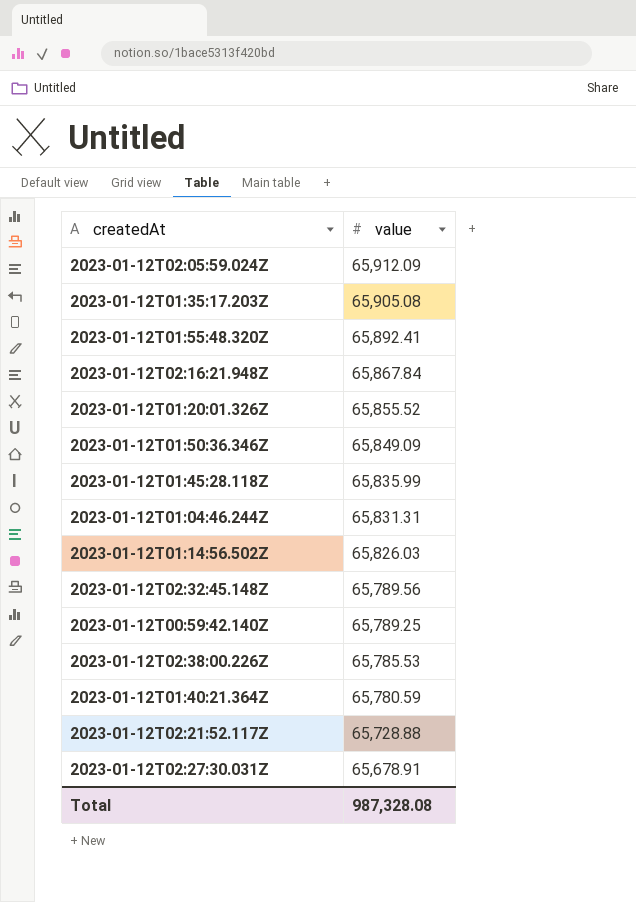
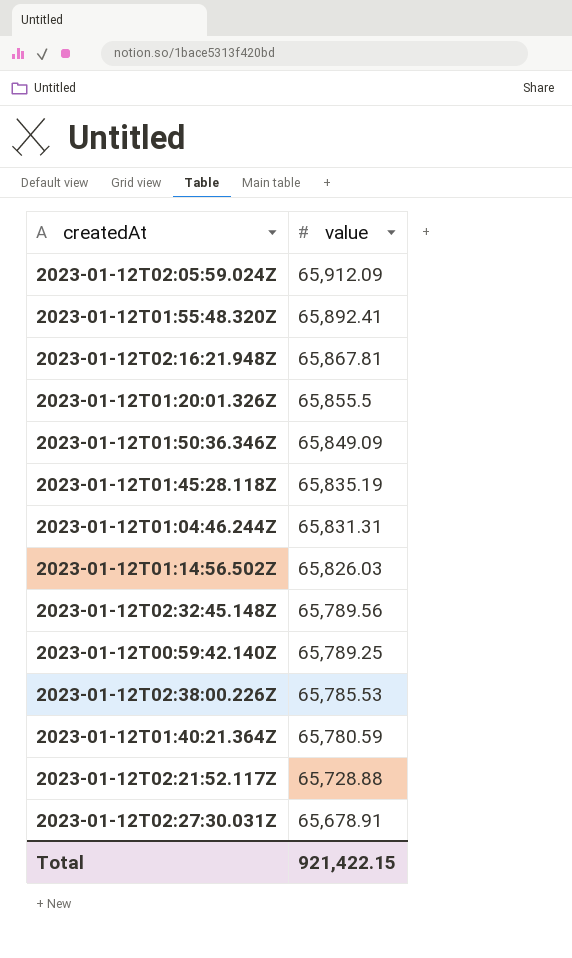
row 2023-01-12T01:35:17.203Z: 65,905.08 -> none
2023-01-12T02:16:21.948Z | value: 65,867.84 -> 65,867.81
2023-01-12T01:20:01.326Z | value: 65,855.52 -> 65,855.5
2023-01-12T01:45:28.118Z | value: 65,835.99 -> 65,835.19
Total | value: 987,328.08 -> 921,422.15

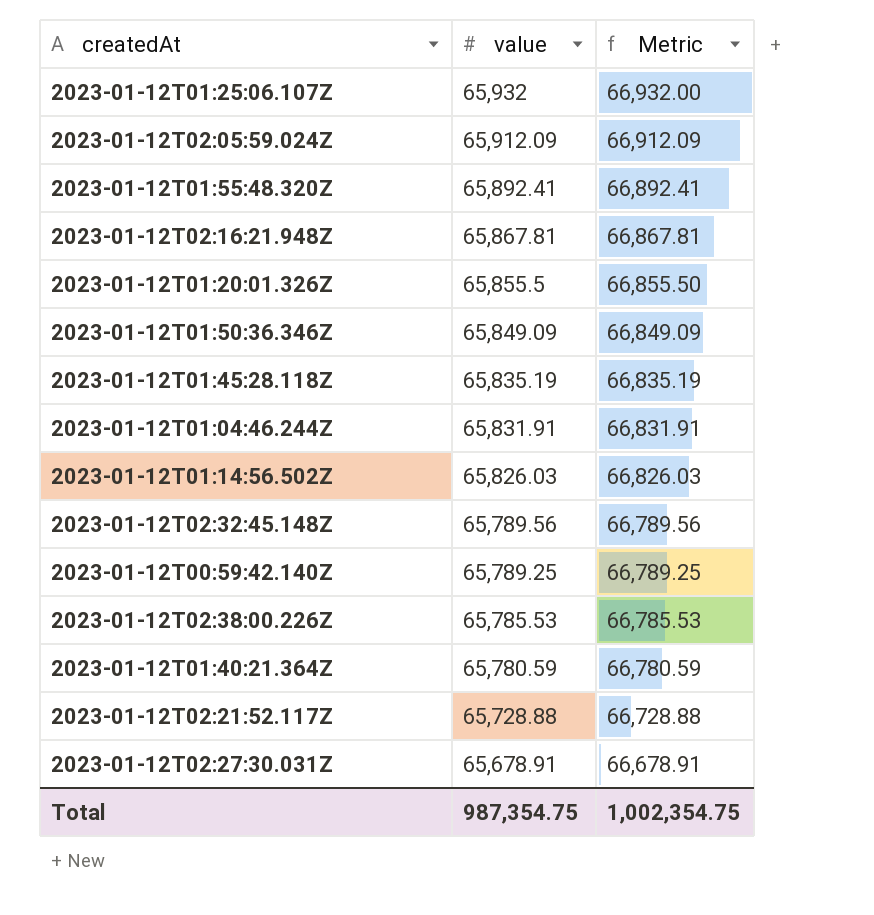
column Metric | formula: none -> [value] + 1000
row 2023-01-12T01:25:06.107Z: none -> 65,932 | 66,932.00
2023-01-12T01:04:46.244Z | value: 65,831.31 -> 65,831.91
Total | value: 921,422.15 -> 987,354.75

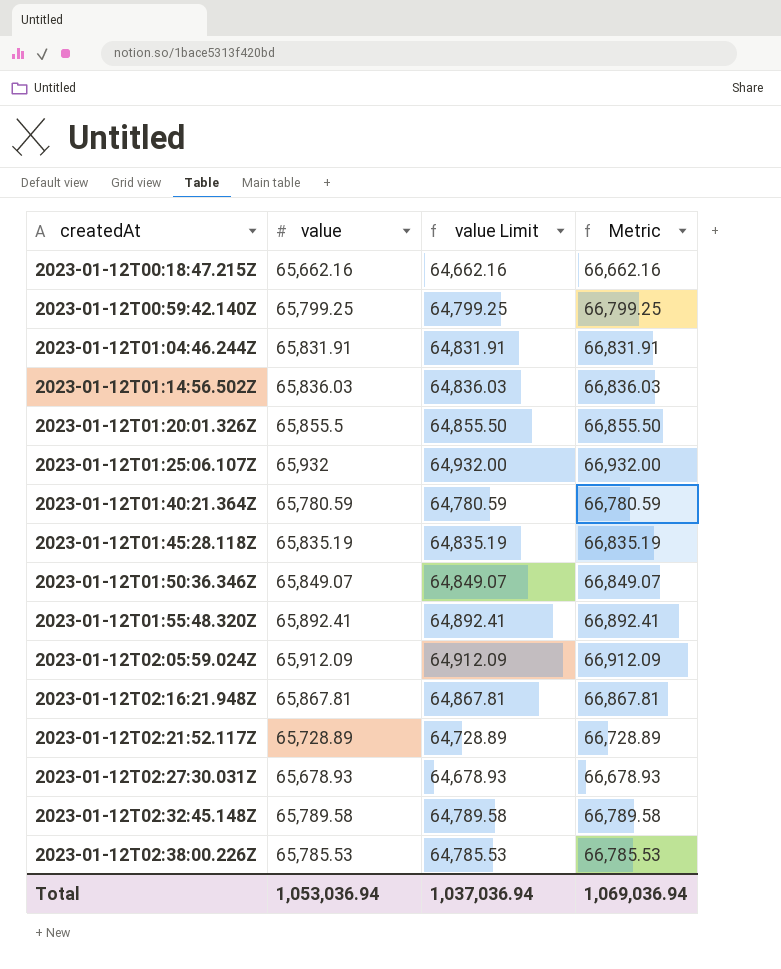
row order: value descending -> createdAt ascending
column value Limit | formula: none -> [value] - 1000
row 2023-01-12T00:18:47.215Z: none -> 65,662.16 | 64,662.16 | 66,662.16
2023-01-12T00:59:42.140Z | value: 65,789.25 -> 65,799.25
2023-01-12T00:59:42.140Z | Metric: 66,789.25 -> 66,799.25
2023-01-12T01:14:56.502Z | value: 65,826.03 -> 65,836.03
2023-01-12T01:14:56.502Z | Metric: 66,826.03 -> 66,836.03
2023-01-12T01:50:36.346Z | value: 65,849.09 -> 65,849.07
2023-01-12T01:50:36.346Z | Metric: 66,849.09 -> 66,849.07
2023-01-12T02:21:52.117Z | value: 65,728.88 -> 65,728.89
2023-01-12T02:21:52.117Z | Metric: 66,728.88 -> 66,728.89
2023-01-12T02:27:30.031Z | value: 65,678.91 -> 65,678.93
2023-01-12T02:27:30.031Z | Metric: 66,678.91 -> 66,678.93
2023-01-12T02:32:45.148Z | value: 65,789.56 -> 65,789.58
2023-01-12T02:32:45.148Z | Metric: 66,789.56 -> 66,789.58
Total | value: 987,354.75 -> 1,053,036.94
Total | Metric: 1,002,354.75 -> 1,069,036.94

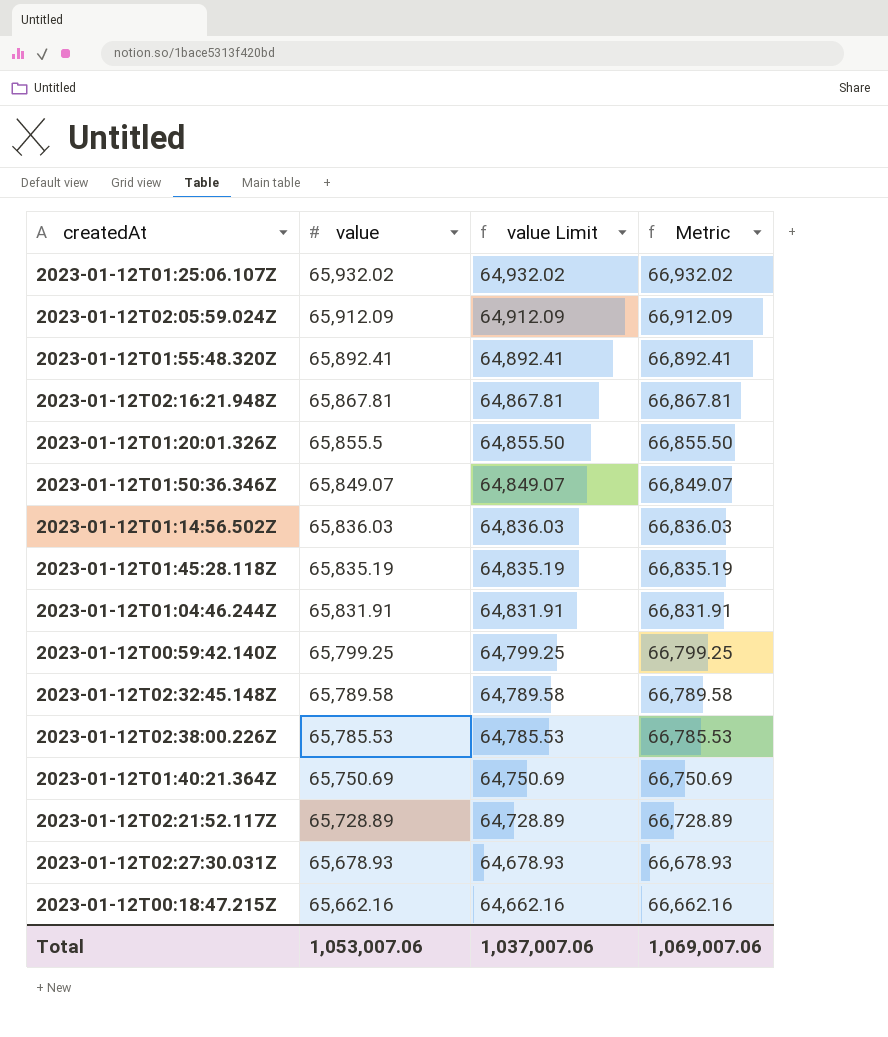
row order: createdAt ascending -> value descending
2023-01-12T01:25:06.107Z | value: 65,932 -> 65,932.02
2023-01-12T01:25:06.107Z | value Limit: 64,932.00 -> 64,932.02
2023-01-12T01:25:06.107Z | Metric: 66,932.00 -> 66,932.02
2023-01-12T01:40:21.364Z | value: 65,780.59 -> 65,750.69
2023-01-12T01:40:21.364Z | value Limit: 64,780.59 -> 64,750.69
2023-01-12T01:40:21.364Z | Metric: 66,780.59 -> 66,750.69
Total | value: 1,053,036.94 -> 1,053,007.06
Total | value Limit: 1,037,036.94 -> 1,037,007.06
Total | Metric: 1,069,036.94 -> 1,069,007.06

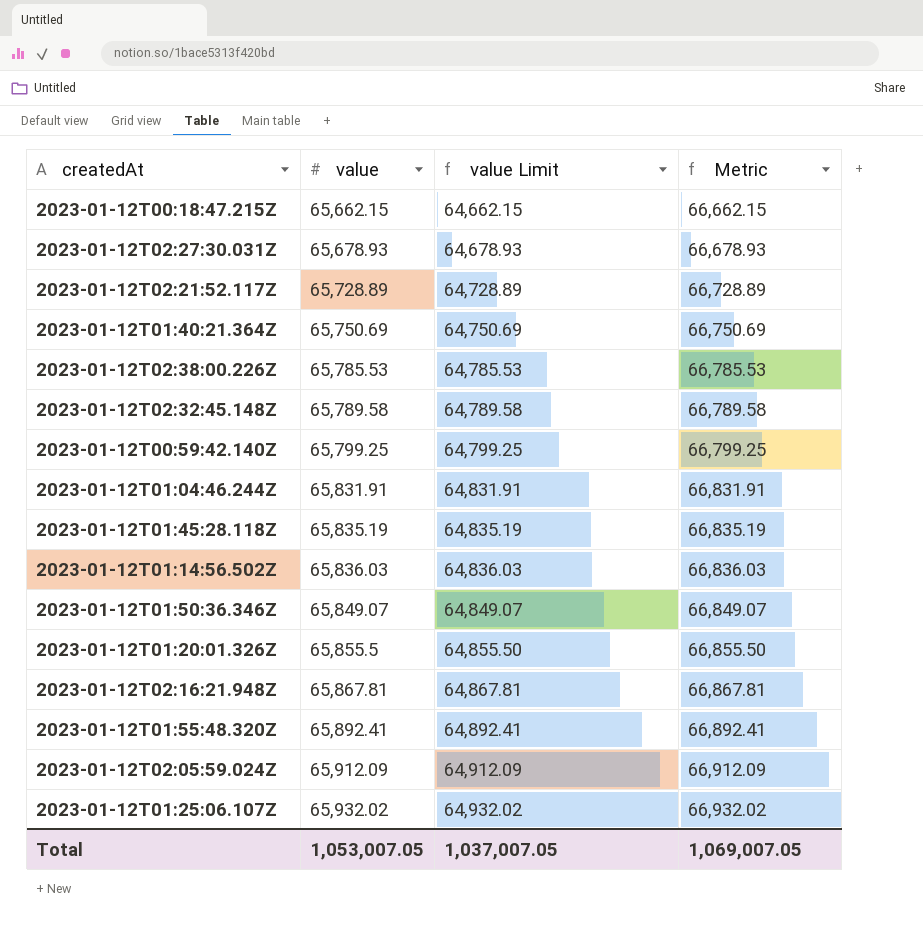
row order: value descending -> value ascending
2023-01-12T00:18:47.215Z | value: 65,662.16 -> 65,662.15
2023-01-12T00:18:47.215Z | value Limit: 64,662.16 -> 64,662.15
2023-01-12T00:18:47.215Z | Metric: 66,662.16 -> 66,662.15
Total | value: 1,053,007.06 -> 1,053,007.05
Total | value Limit: 1,037,007.06 -> 1,037,007.05
Total | Metric: 1,069,007.06 -> 1,069,007.05

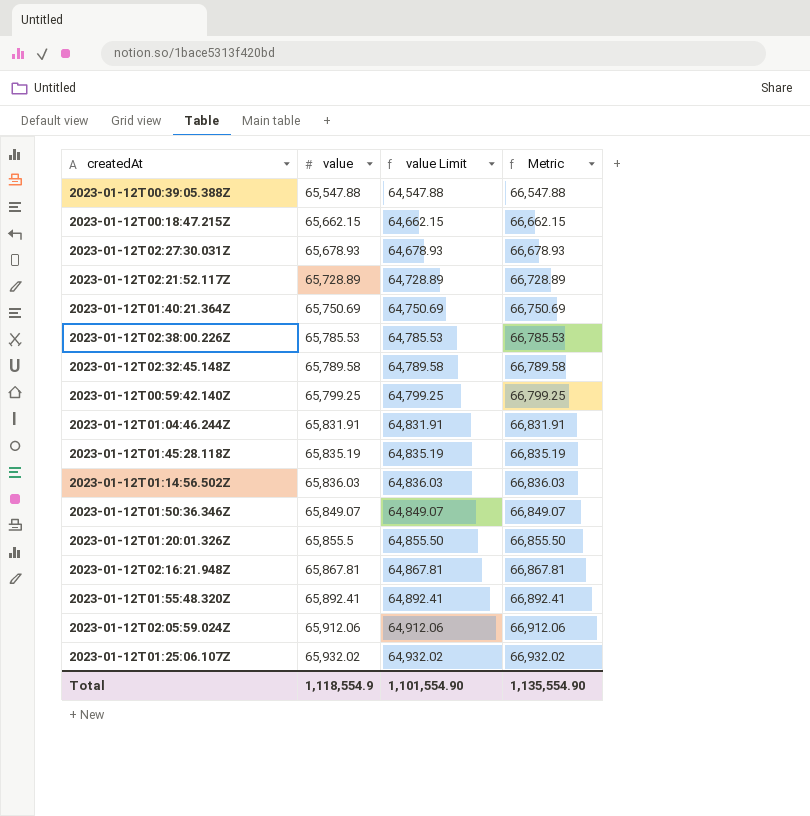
row 2023-01-12T00:39:05.388Z: none -> 65,547.88 | 64,547.88 | 66,547.88
2023-01-12T02:05:59.024Z | value: 65,912.09 -> 65,912.06
2023-01-12T02:05:59.024Z | value Limit: 64,912.09 -> 64,912.06
2023-01-12T02:05:59.024Z | Metric: 66,912.09 -> 66,912.06
Total | value: 1,053,007.05 -> 1,118,554.9
Total | value Limit: 1,037,007.05 -> 1,101,554.90
Total | Metric: 1,069,007.05 -> 1,135,554.90

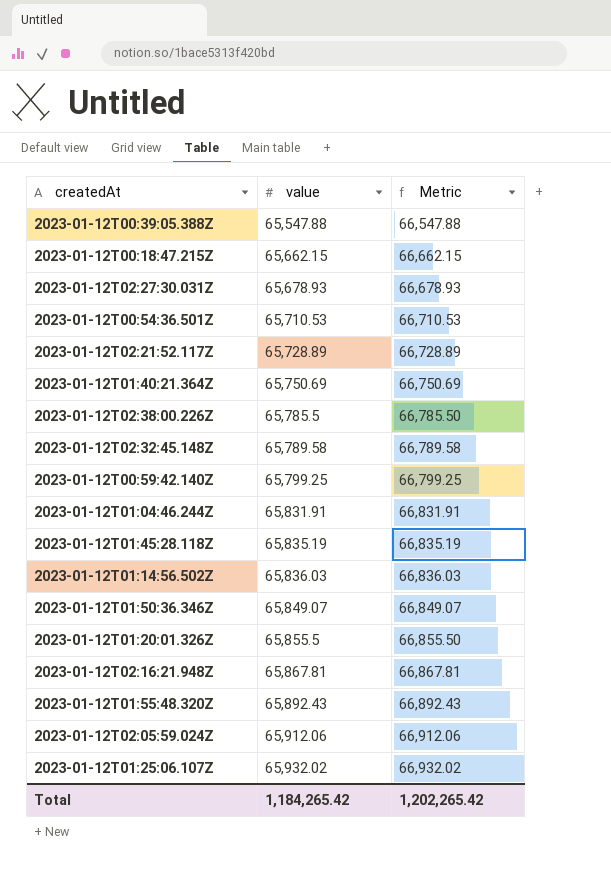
column value Limit | formula: [value] - 1000 -> none
row 2023-01-12T00:54:36.501Z: none -> 65,710.53 | 66,710.53
2023-01-12T02:38:00.226Z | value: 65,785.53 -> 65,785.5
2023-01-12T02:38:00.226Z | Metric: 66,785.53 -> 66,785.50
2023-01-12T01:55:48.320Z | value: 65,892.41 -> 65,892.43
2023-01-12T01:55:48.320Z | Metric: 66,892.41 -> 66,892.43
Total | value: 1,118,554.9 -> 1,184,265.42
Total | Metric: 1,135,554.90 -> 1,202,265.42

